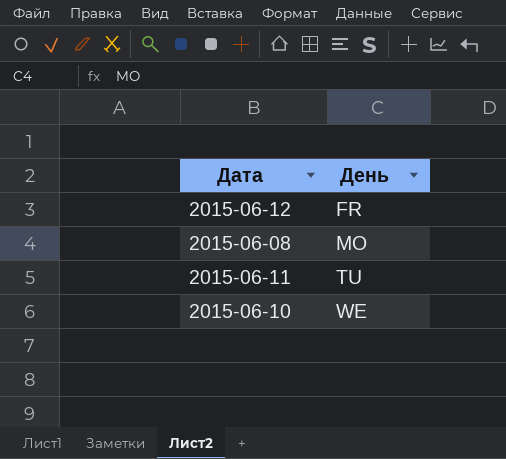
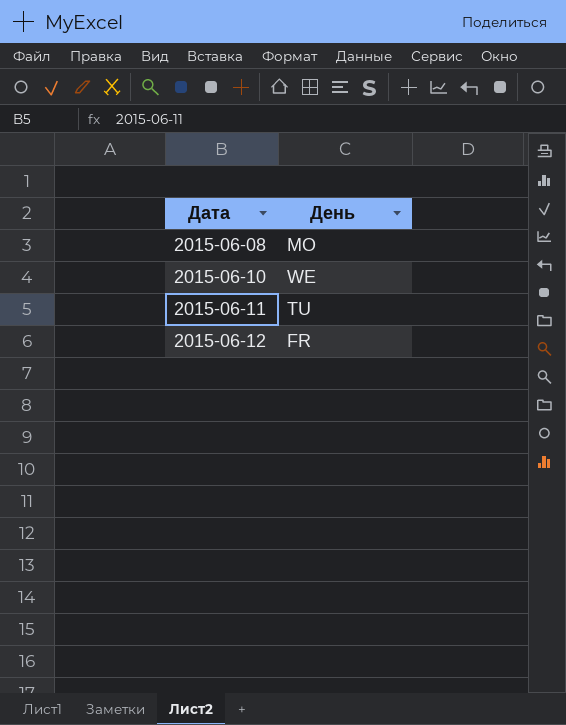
row order: День ascending -> Дата ascending

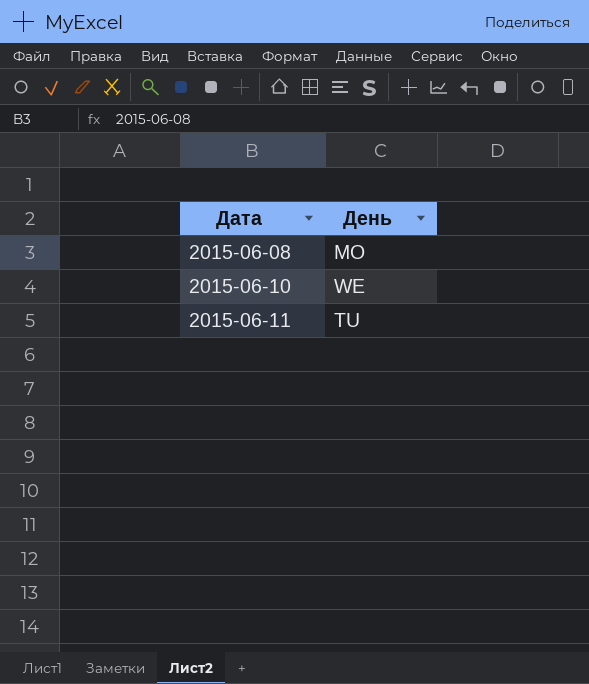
row 2015-06-12: FR -> none

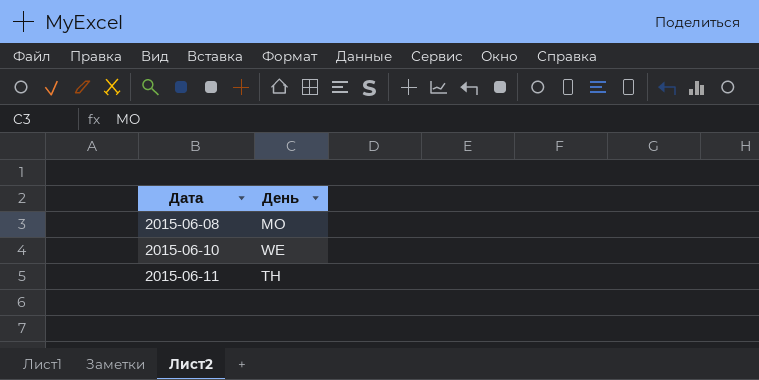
2015-06-11 | День: TU -> TH

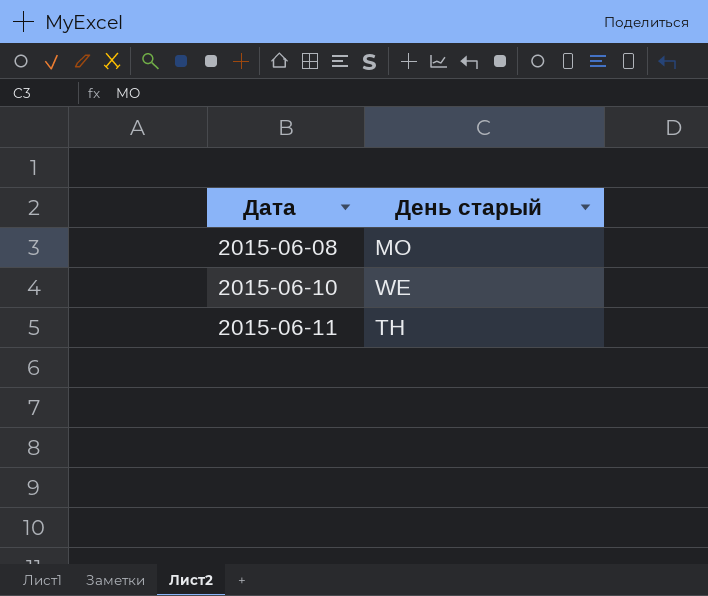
column name: День -> День старый

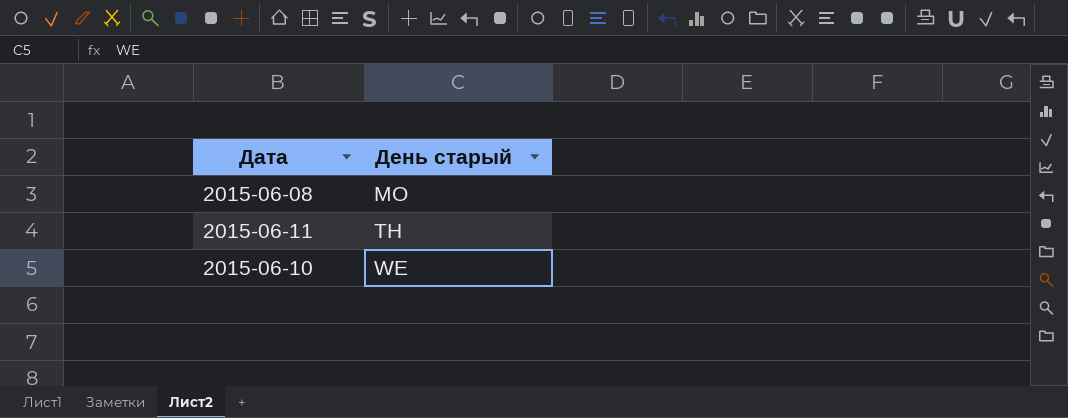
row order: Дата ascending -> День старый ascending

